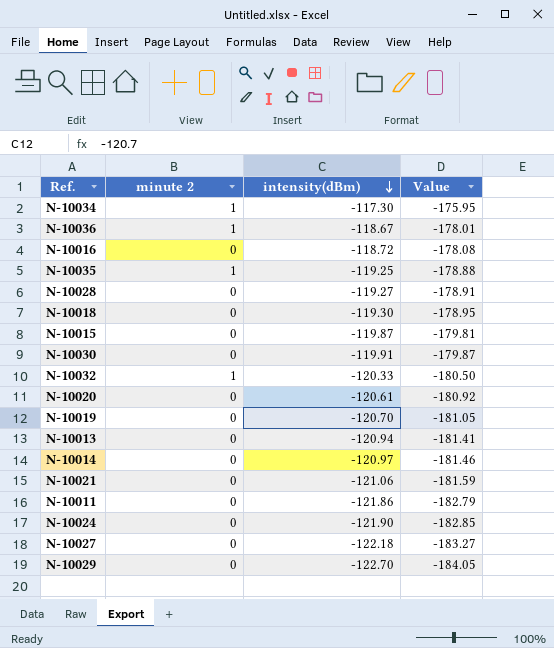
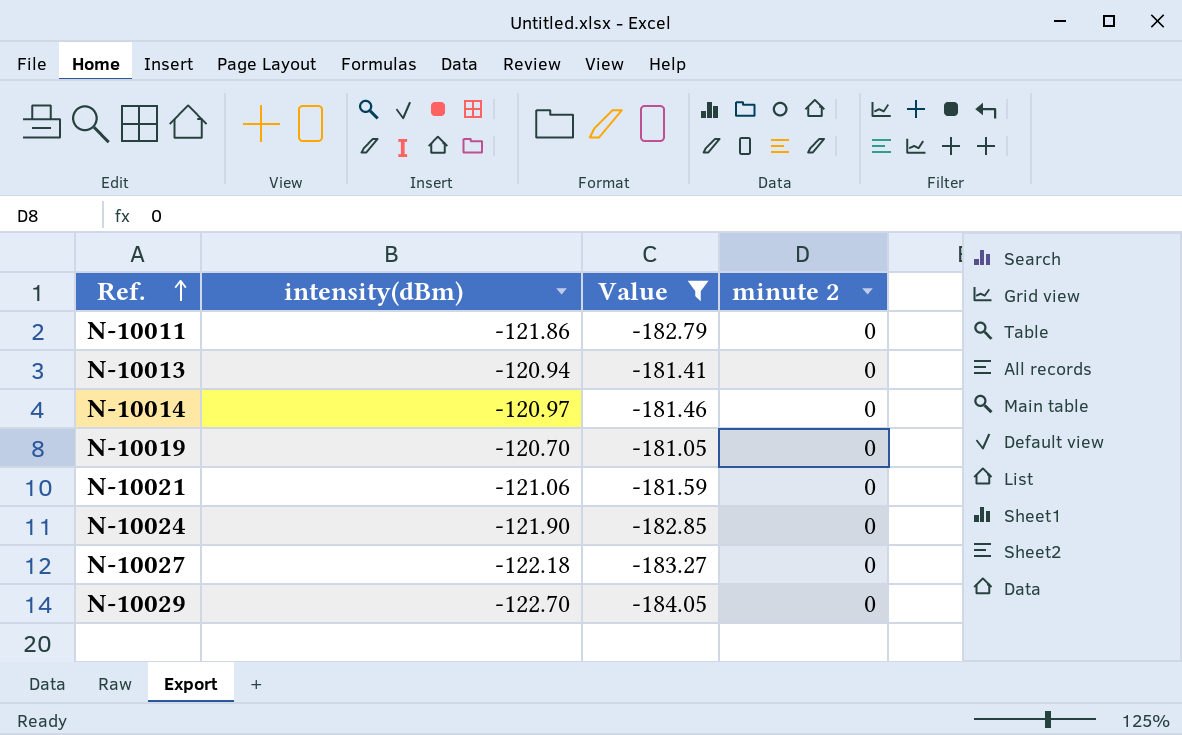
filter: none -> Value <= -181.05
row order: intensity(dBm) descending -> Ref. ascending
column minute 2 | position: 2 -> 4

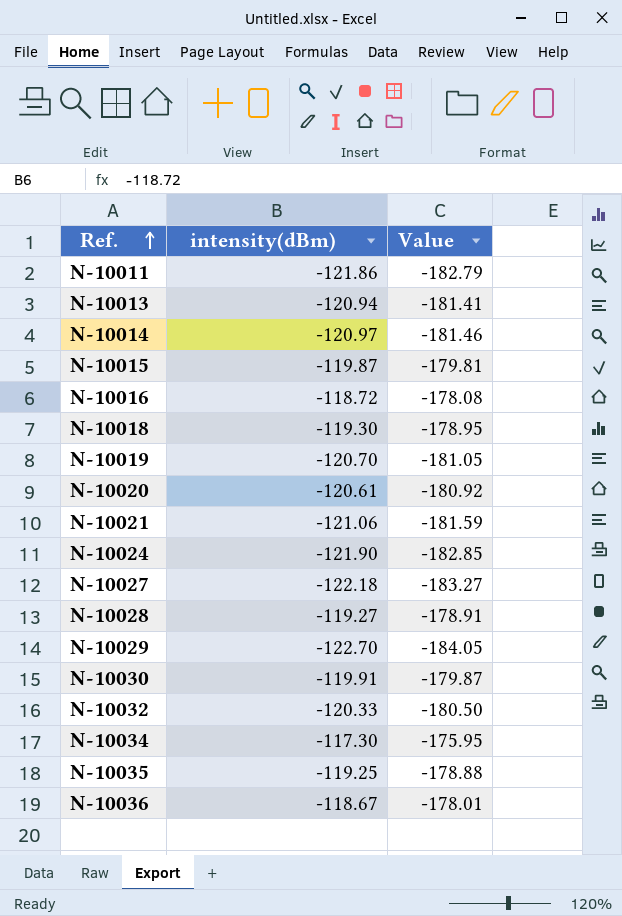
filter: Value <= -181.05 -> none
column minute 2 | position: 4 -> none

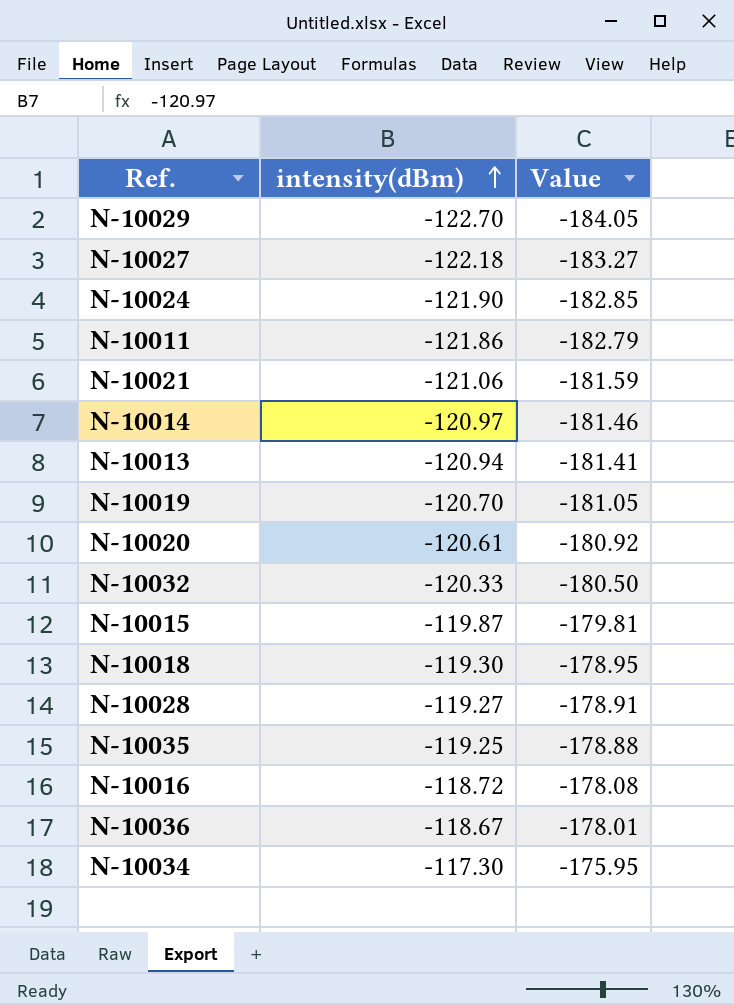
row order: Ref. ascending -> intensity(dBm) ascending
row N-10030: -119.91 | -179.87 -> none

